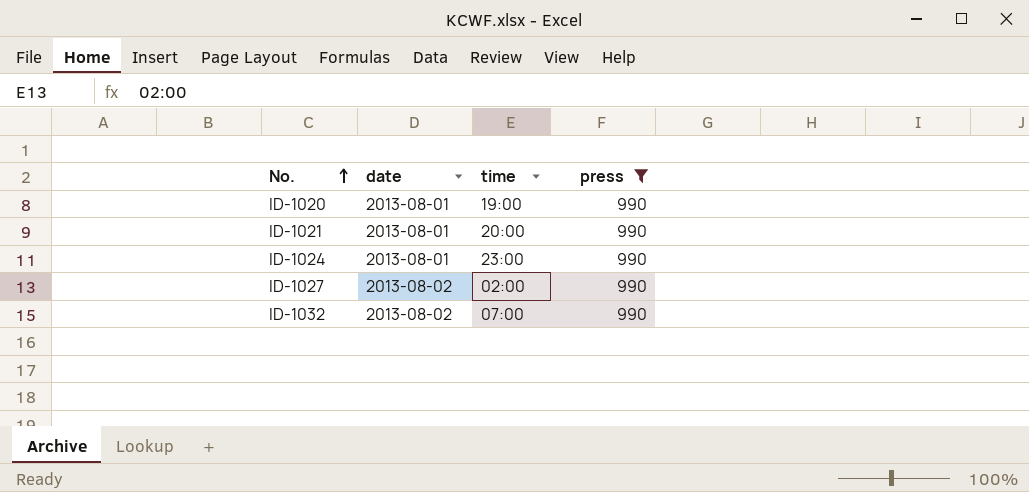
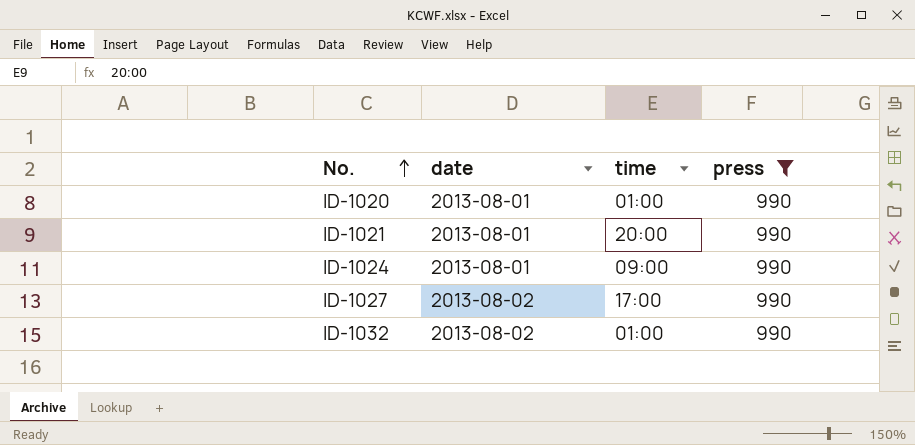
ID-1020 | time: 19:00 -> 01:00
ID-1024 | time: 23:00 -> 09:00
ID-1027 | time: 02:00 -> 17:00
ID-1032 | time: 07:00 -> 01:00

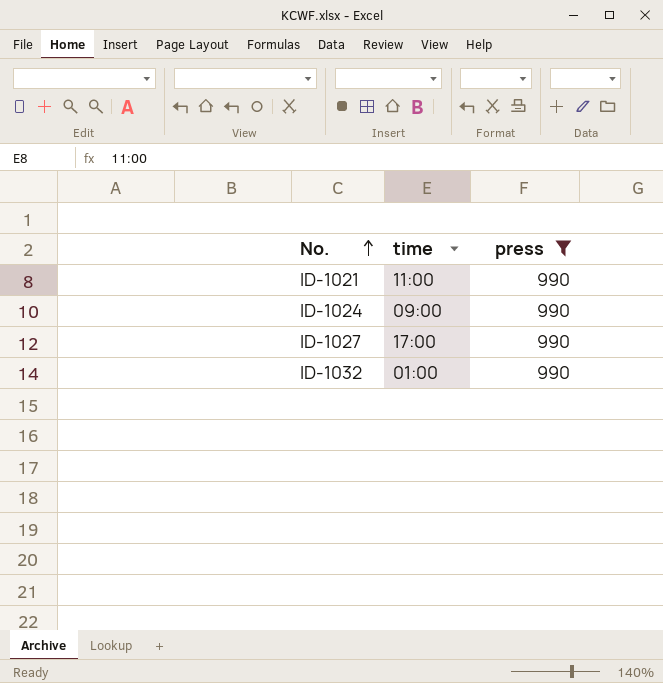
column date | position: 2 -> none
row ID-1020: 2013-08-01 | 01:00 | 990 -> none
ID-1021 | time: 20:00 -> 11:00

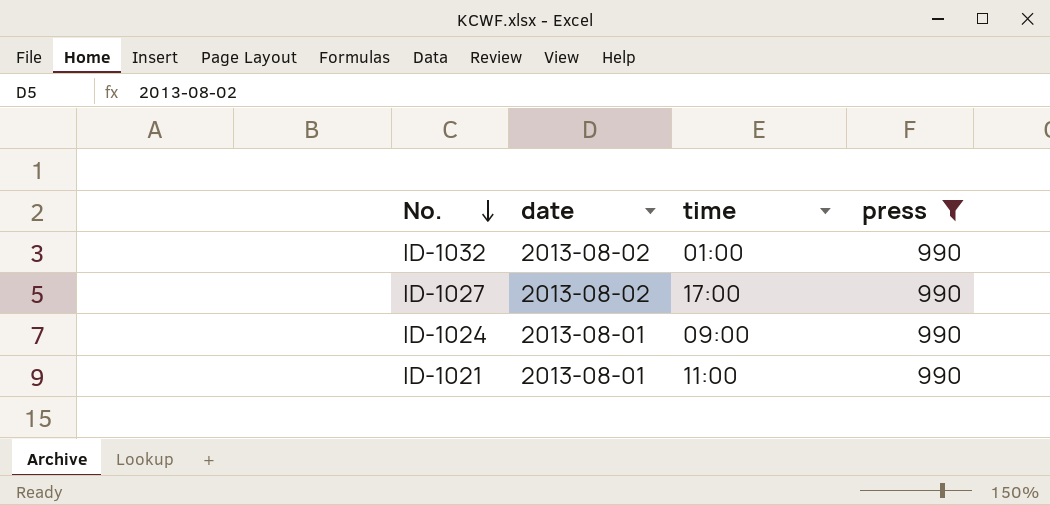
row order: No. ascending -> No. descending
column date | position: none -> 2

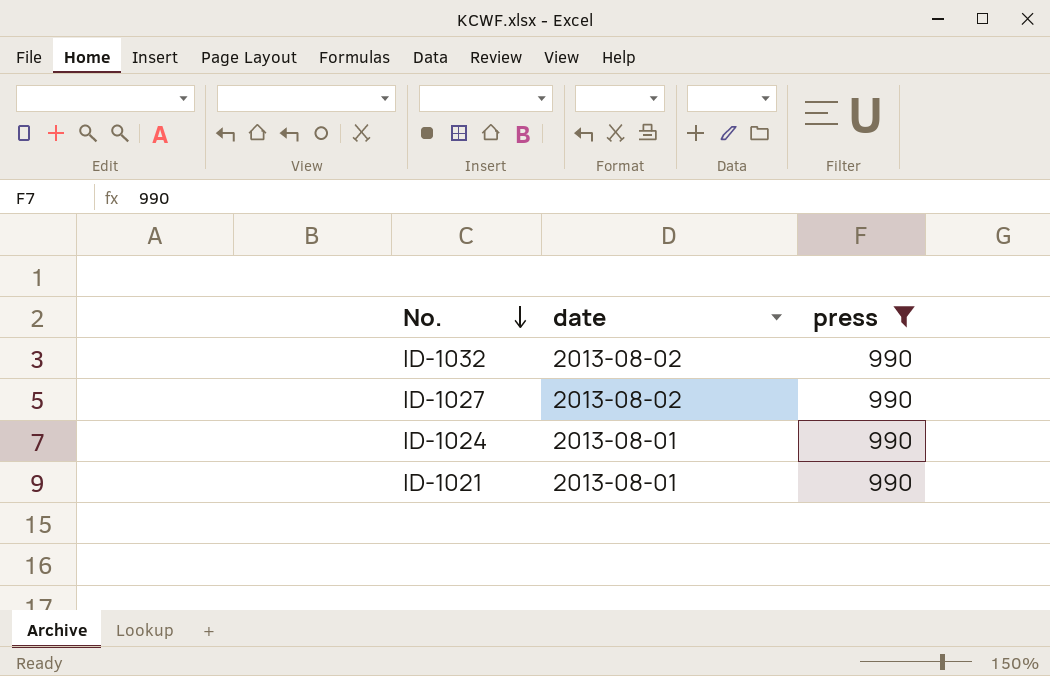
column time | position: 3 -> none

